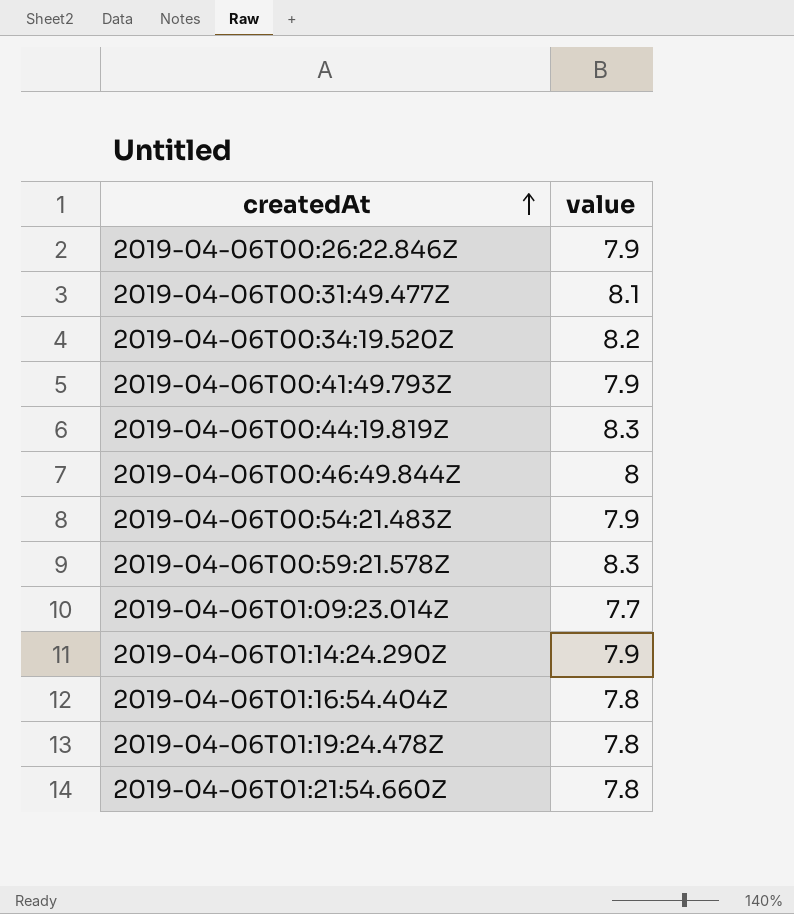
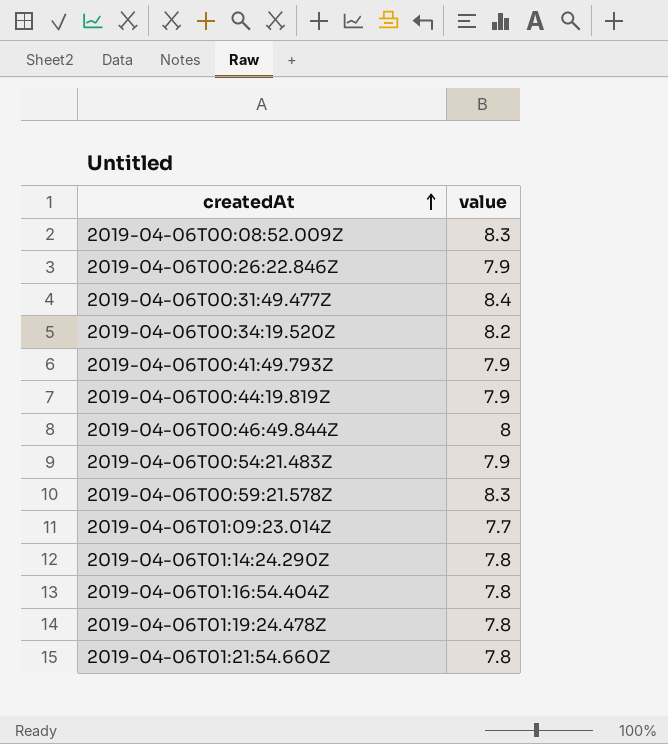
row 2019-04-06T00:08:52.009Z: none -> 8.3
2019-04-06T00:31:49.477Z | value: 8.1 -> 8.4
2019-04-06T00:44:19.819Z | value: 8.3 -> 7.9
2019-04-06T01:14:24.290Z | value: 7.9 -> 7.8

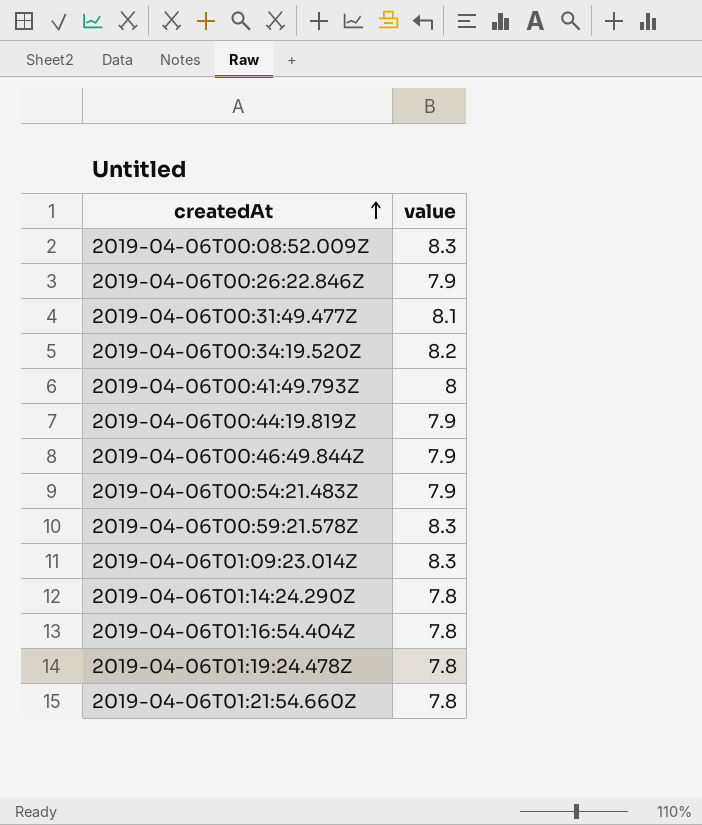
2019-04-06T00:31:49.477Z | value: 8.4 -> 8.1
2019-04-06T00:41:49.793Z | value: 7.9 -> 8
2019-04-06T00:46:49.844Z | value: 8 -> 7.9
2019-04-06T01:09:23.014Z | value: 7.7 -> 8.3

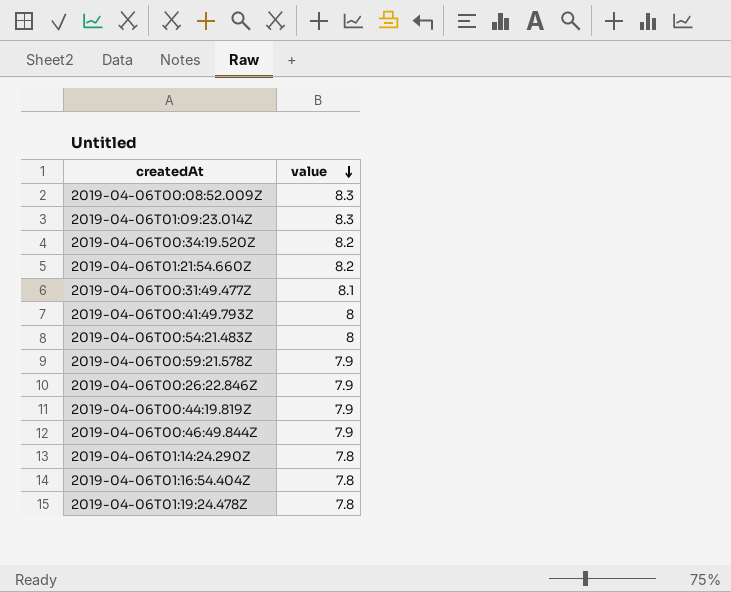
row order: createdAt ascending -> value descending
2019-04-06T01:21:54.660Z | value: 7.8 -> 8.2
2019-04-06T00:54:21.483Z | value: 7.9 -> 8
2019-04-06T00:59:21.578Z | value: 8.3 -> 7.9

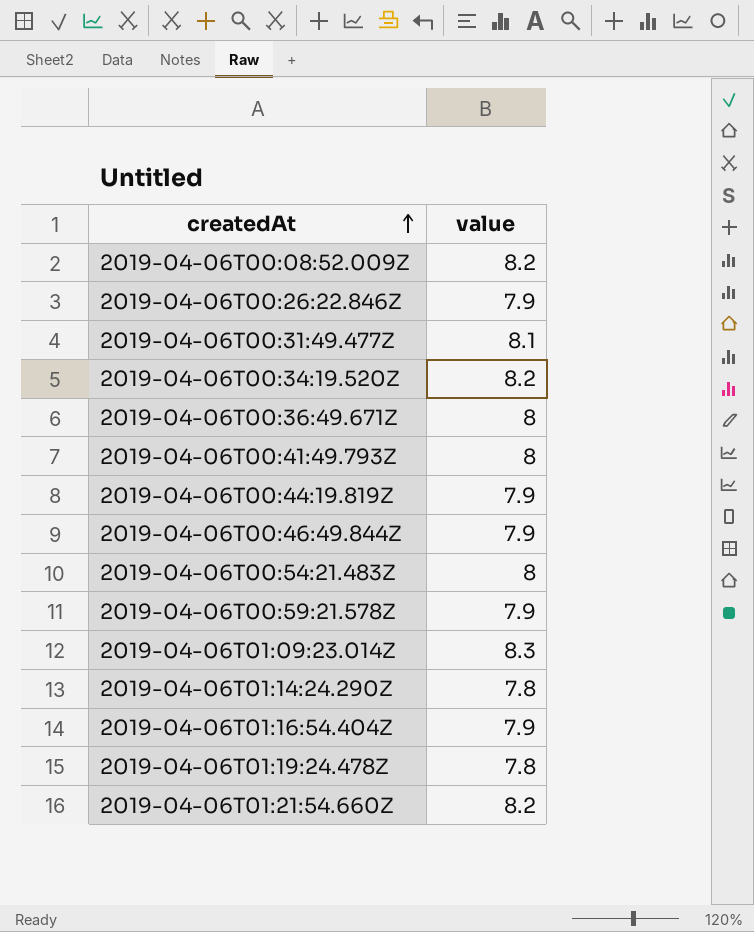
row order: value descending -> createdAt ascending
2019-04-06T00:08:52.009Z | value: 8.3 -> 8.2
row 2019-04-06T00:36:49.671Z: none -> 8
2019-04-06T01:16:54.404Z | value: 7.8 -> 7.9

